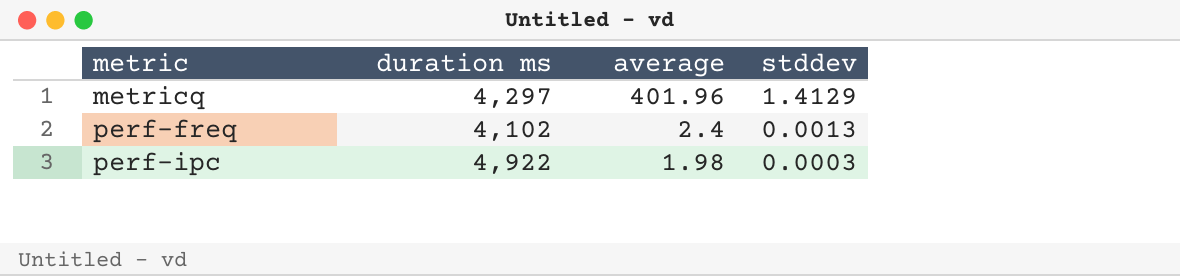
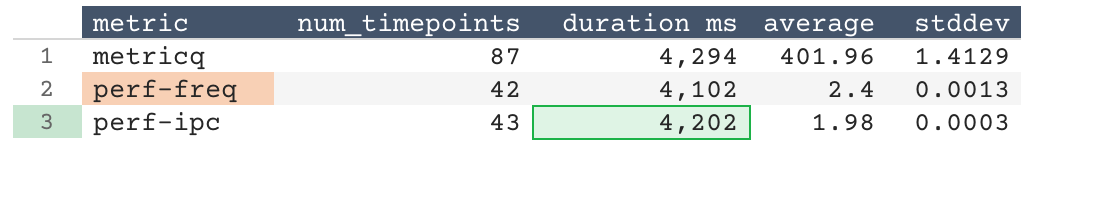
column num_timepoints | position: none -> 2
metricq | duration ms: 4,297 -> 4,294
perf-ipc | duration ms: 4,922 -> 4,202

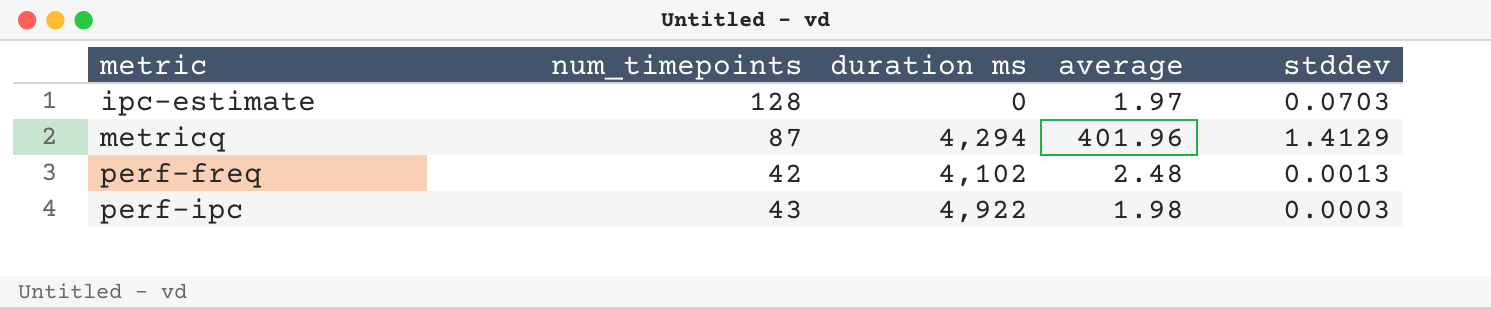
row ipc-estimate: none -> 128 | 0 | 1.97 | 0.0703
perf-freq | average: 2.4 -> 2.48
perf-ipc | duration ms: 4,202 -> 4,922

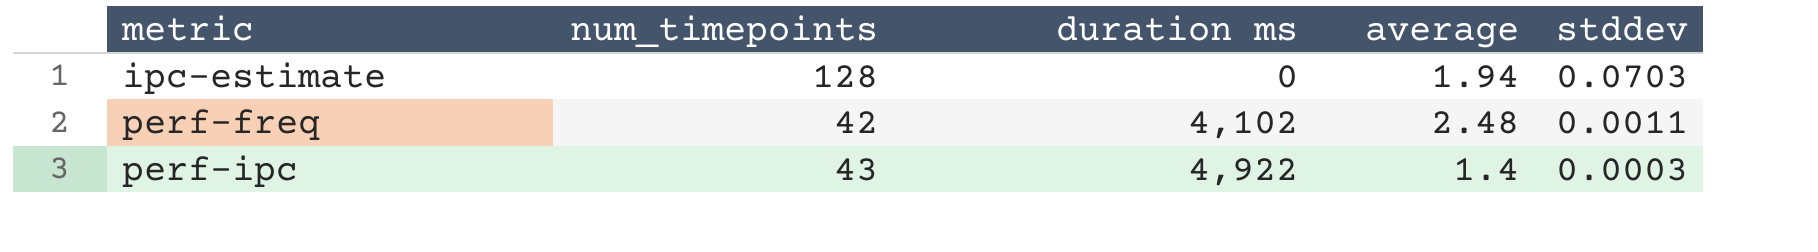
row metricq: 87 | 4,294 | 401.96 | 1.4129 -> none
ipc-estimate | average: 1.97 -> 1.94
perf-freq | stddev: 0.0013 -> 0.0011
perf-ipc | average: 1.98 -> 1.4

